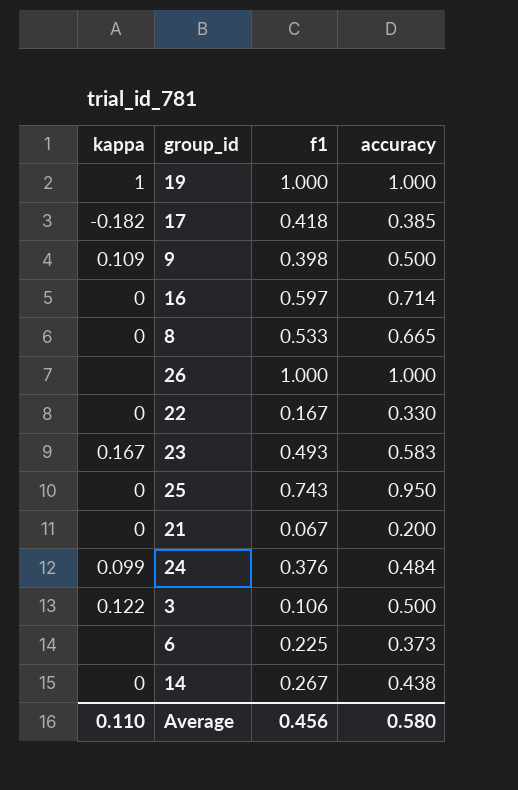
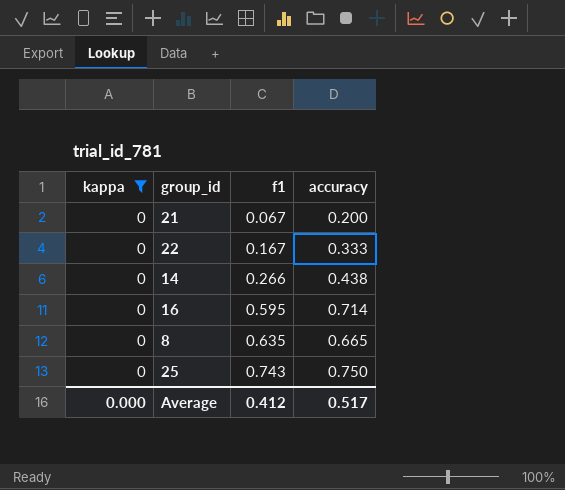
filter: none -> kappa = 0
row order: none -> f1 ascending
22 | accuracy: 0.330 -> 0.333
14 | f1: 0.267 -> 0.266
16 | f1: 0.597 -> 0.595
8 | f1: 0.533 -> 0.635
25 | accuracy: 0.950 -> 0.750
Average | kappa: 0.110 -> 0.000
Average | f1: 0.456 -> 0.412
Average | accuracy: 0.580 -> 0.517

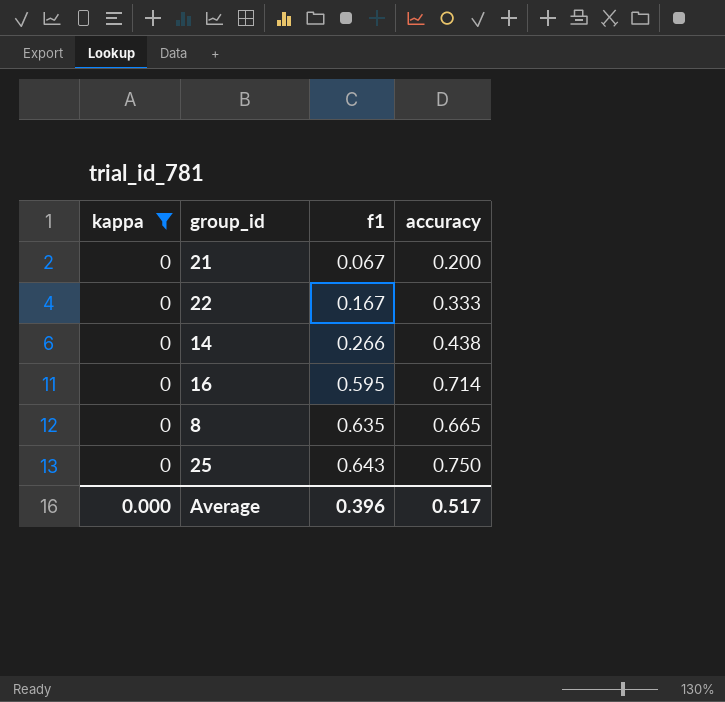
25 | f1: 0.743 -> 0.643
Average | f1: 0.412 -> 0.396

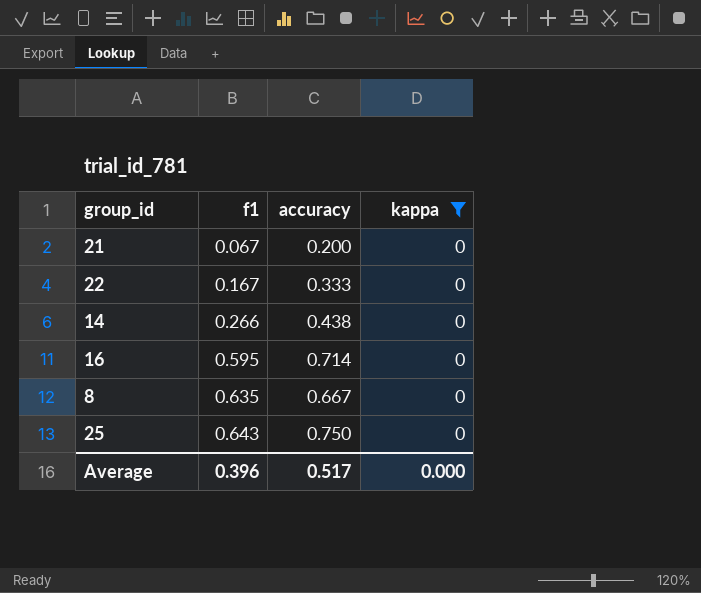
column kappa | position: 1 -> 4
8 | accuracy: 0.665 -> 0.667

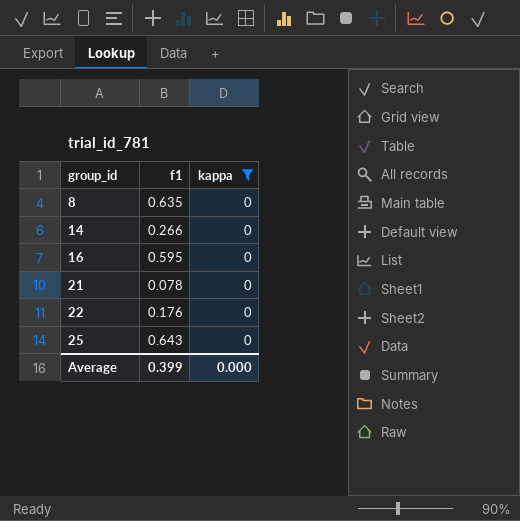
row order: f1 ascending -> group_id ascending
column accuracy | position: 3 -> none
21 | f1: 0.067 -> 0.078
22 | f1: 0.167 -> 0.176
Average | f1: 0.396 -> 0.399

